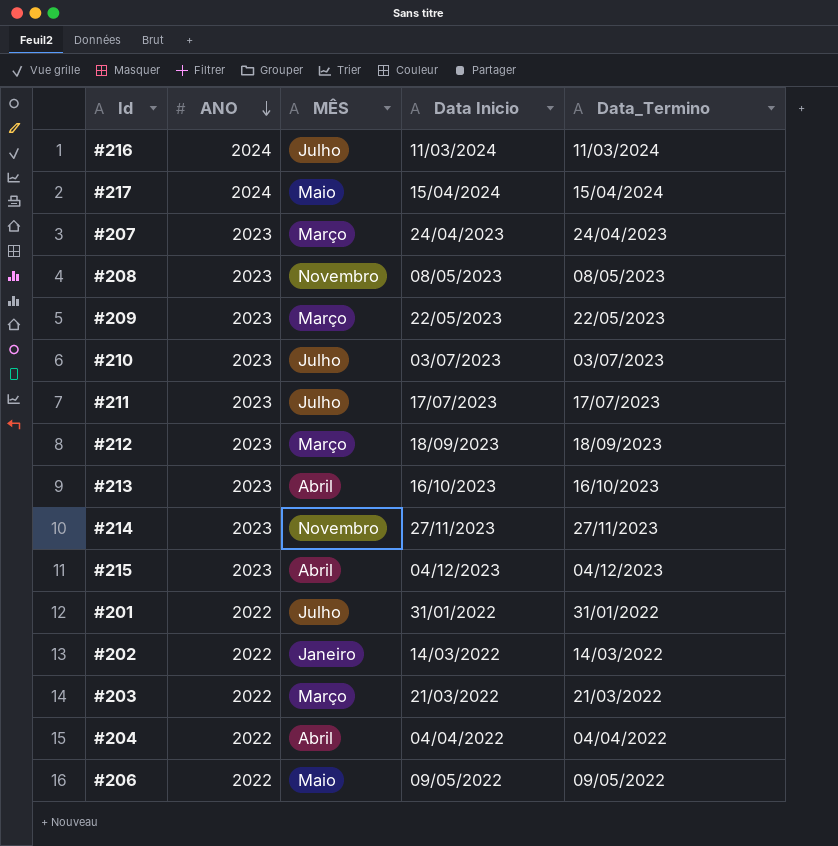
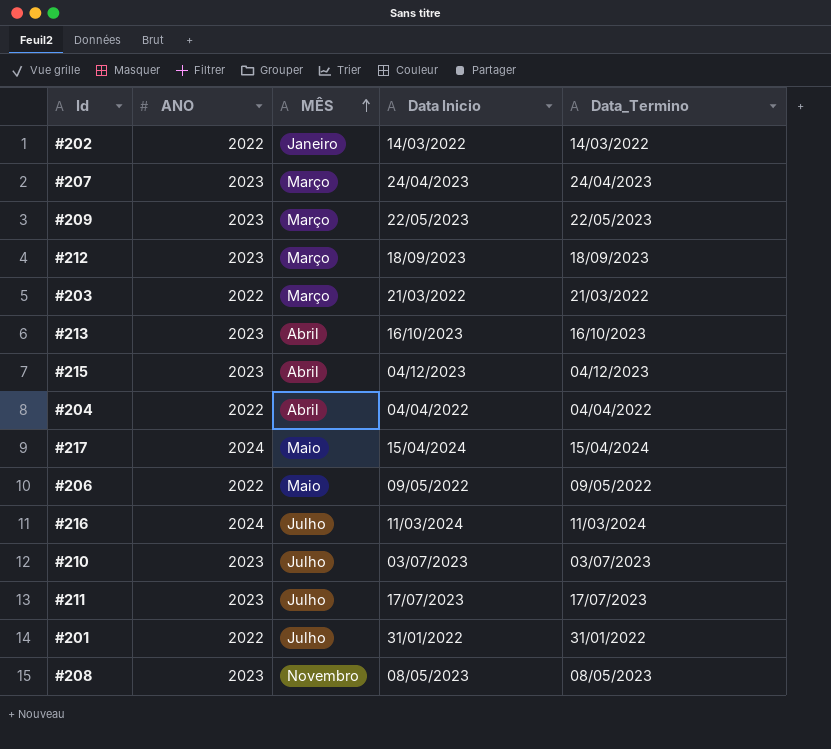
row order: ANO descending -> MÊS ascending
row #214: 2023 | Novembro | 27/11/2023 | 27/11/2023 -> none

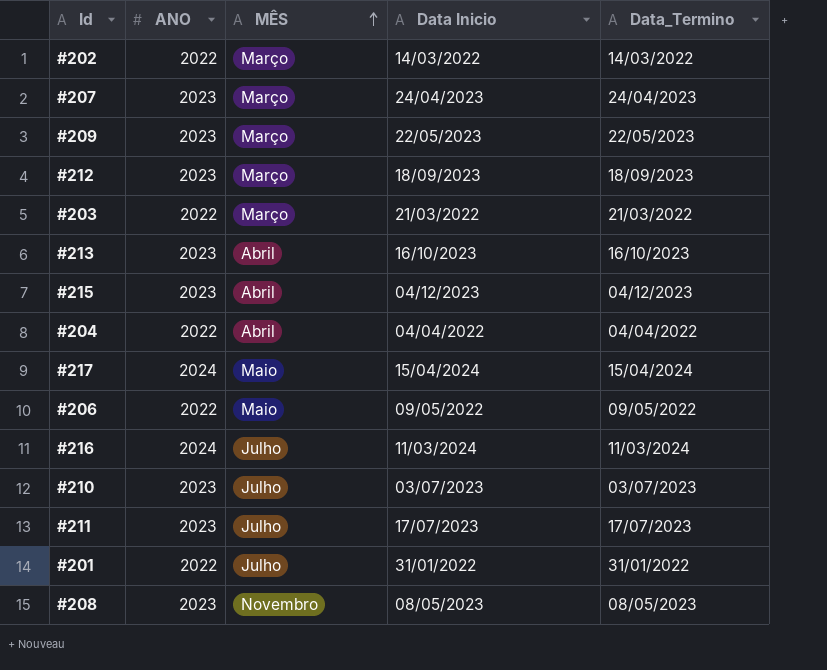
#202 | MÊS: Janeiro -> Março

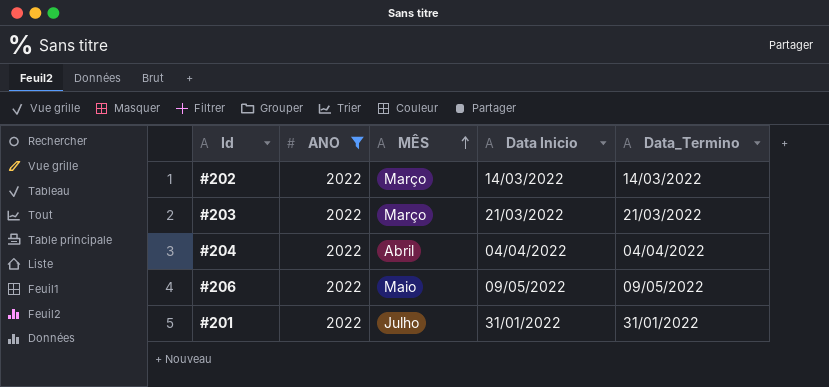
filter: none -> ANO = 2022

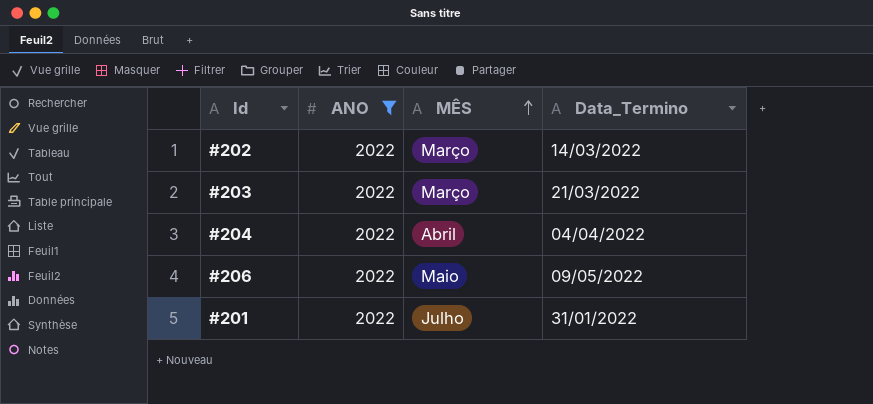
column Data Inicio | position: 4 -> none

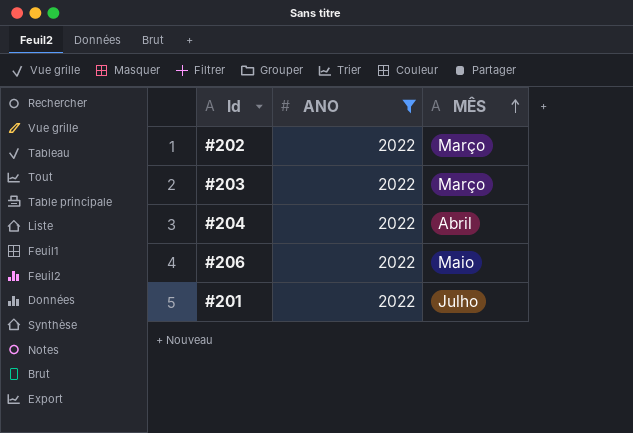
column Data_Termino | position: 4 -> none

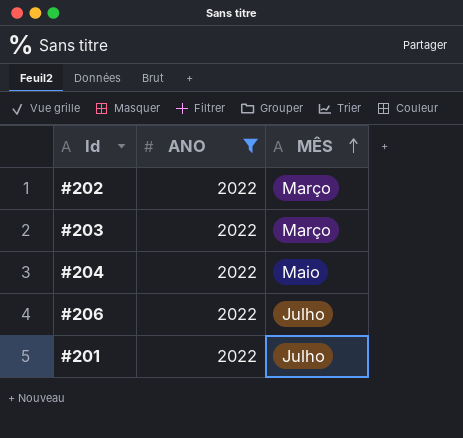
#204 | MÊS: Abril -> Maio
#206 | MÊS: Maio -> Julho

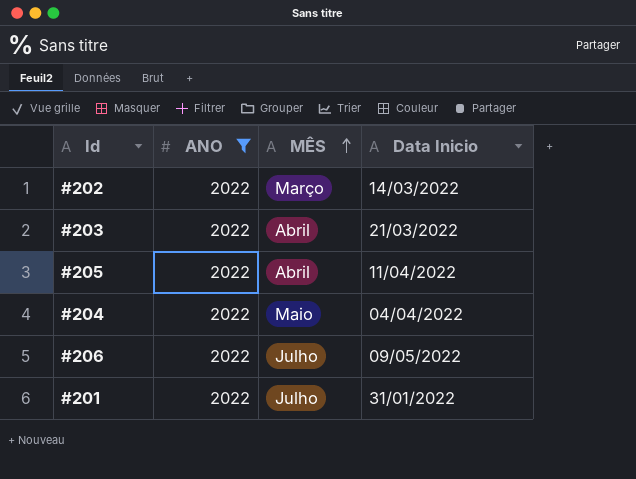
column Data Inicio | position: none -> 4
#203 | MÊS: Março -> Abril
row #205: none -> 2022 | Abril | 11/04/2022

